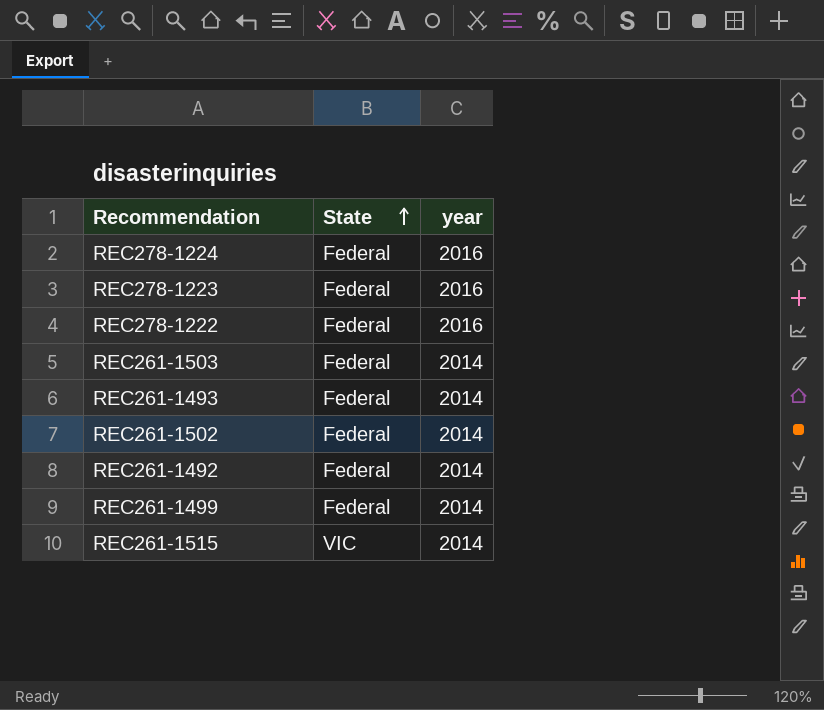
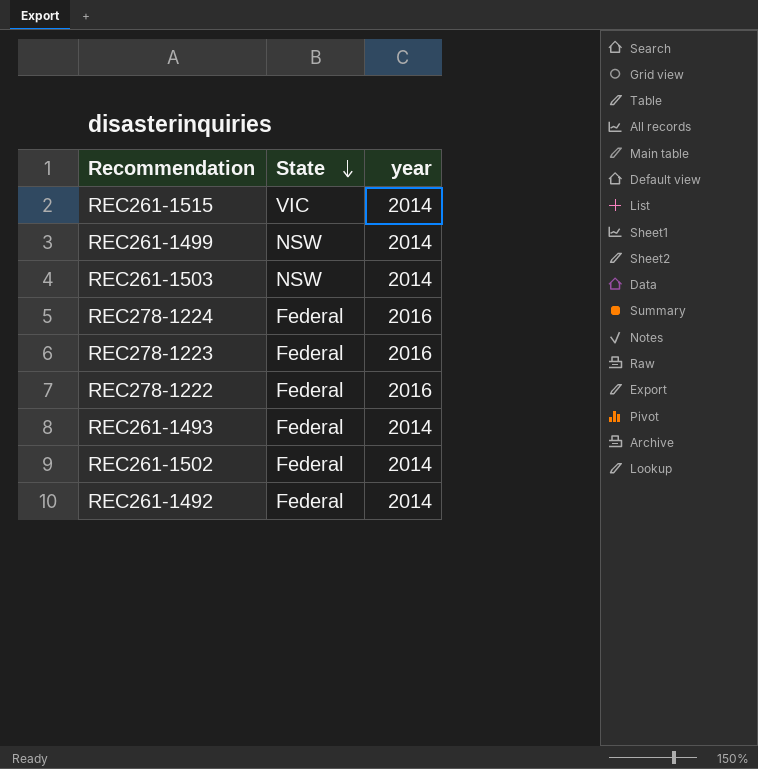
row order: State ascending -> State descending
REC261-1499 | State: Federal -> NSW
REC261-1503 | State: Federal -> NSW

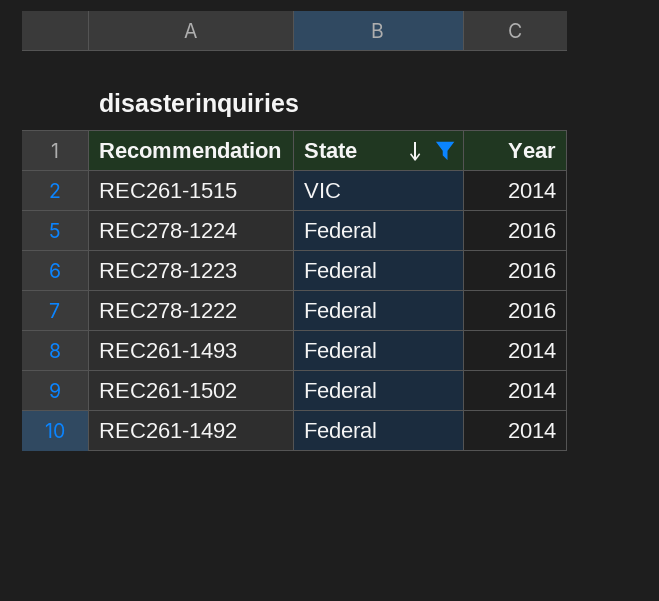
filter: none -> State != NSW
column name: year -> Year

